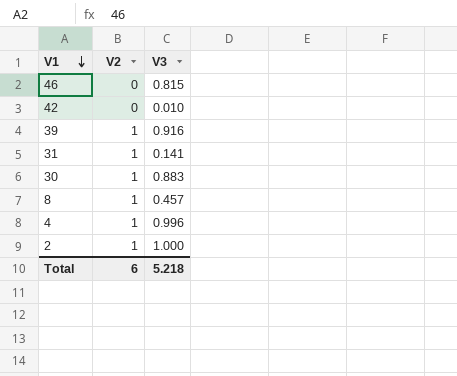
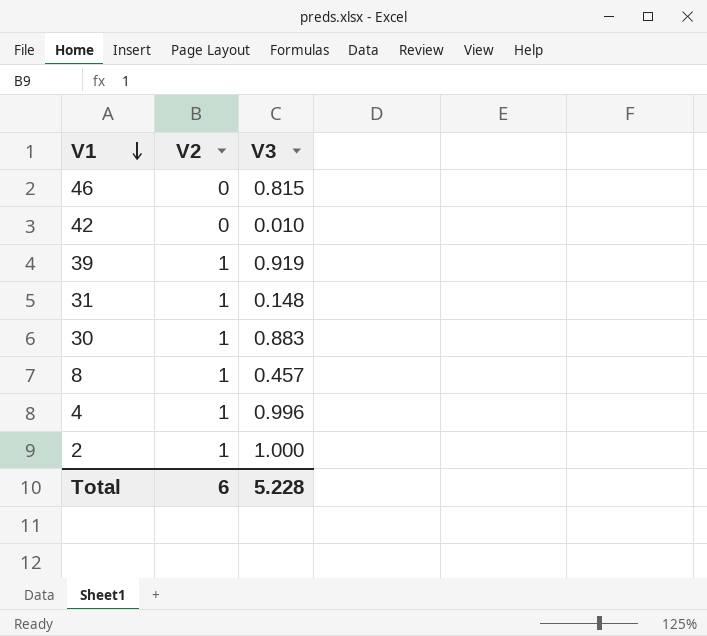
39 | V3: 0.916 -> 0.919
31 | V3: 0.141 -> 0.148
Total | V3: 5.218 -> 5.228

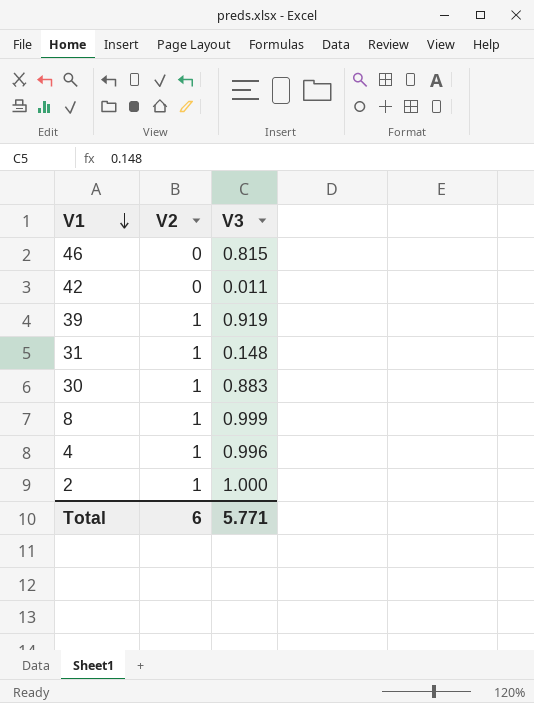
42 | V3: 0.010 -> 0.011
8 | V3: 0.457 -> 0.999
Total | V3: 5.228 -> 5.771

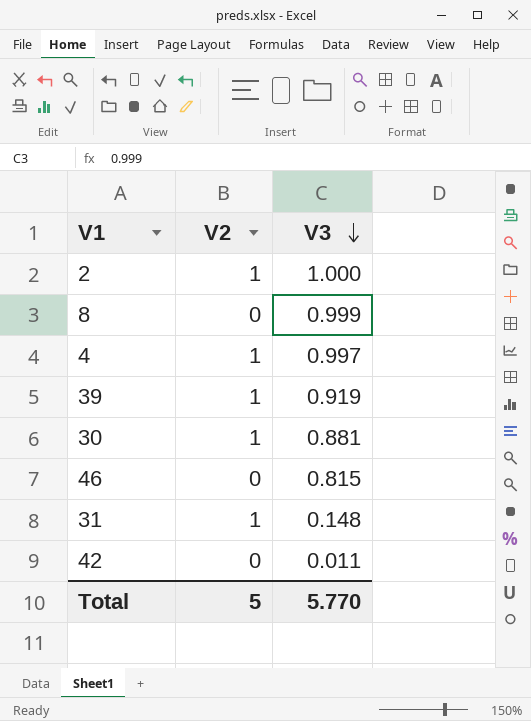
row order: V1 descending -> V3 descending
8 | V2: 1 -> 0
4 | V3: 0.996 -> 0.997
30 | V3: 0.883 -> 0.881
Total | V2: 6 -> 5
Total | V3: 5.771 -> 5.770

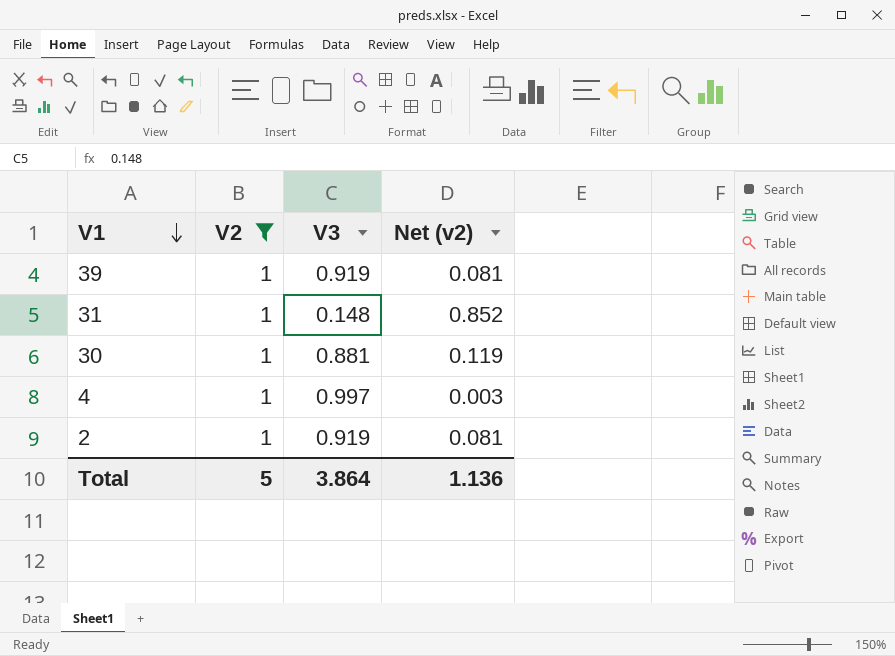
filter: none -> V2 = 1
row order: V3 descending -> V1 descending
column Net (v2) | formula: none -> [V2] - [V3]
2 | V3: 1.000 -> 0.919
Total | V3: 5.770 -> 3.864

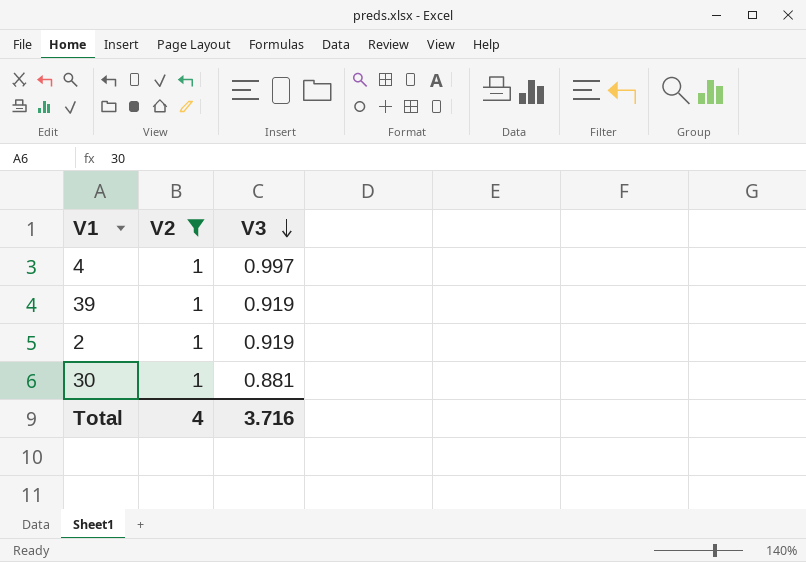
row order: V1 descending -> V3 descending
column Net (v2) | formula: [V2] - [V3] -> none
row 31: 1 | 0.148 | 0.852 -> none
Total | V2: 5 -> 4
Total | V3: 3.864 -> 3.716

